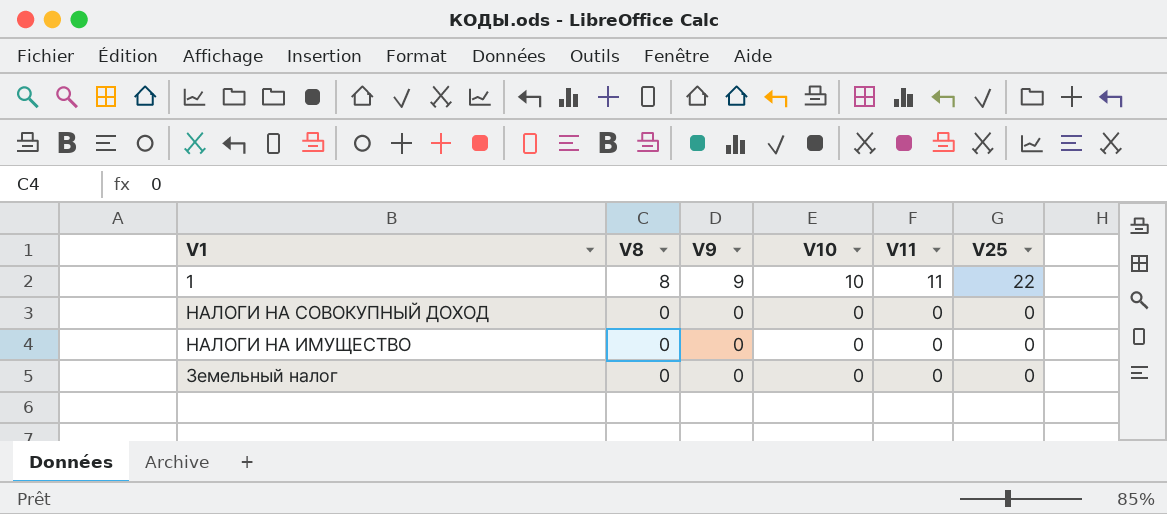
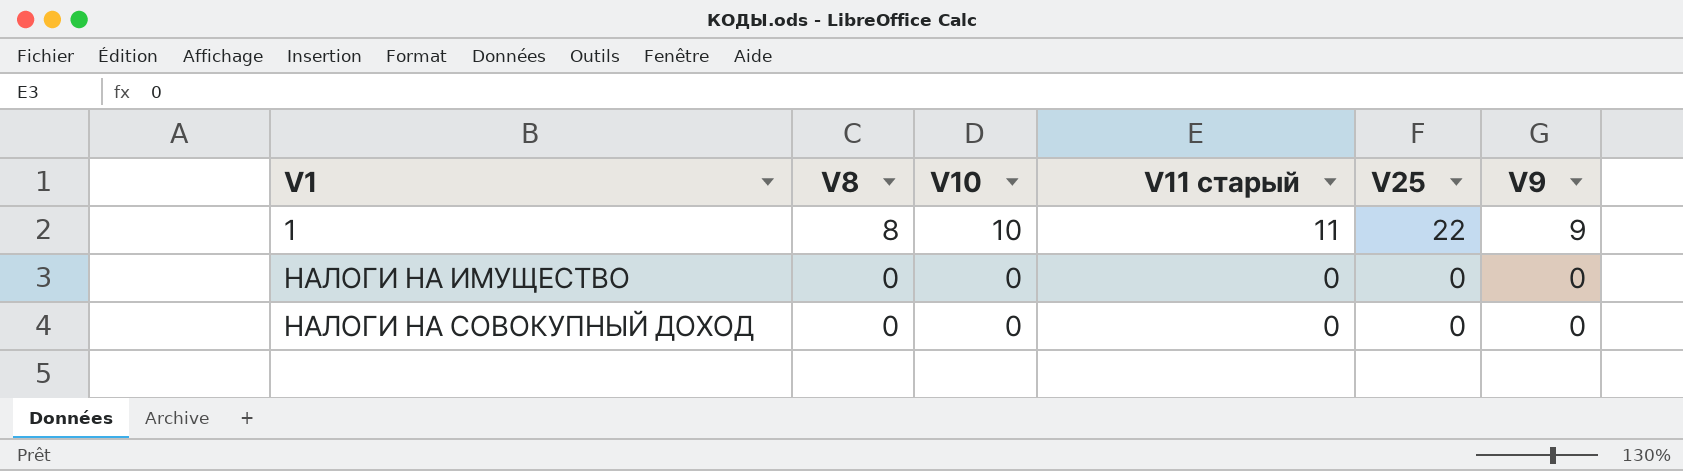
row order: V8 descending -> V1 ascending
column name: V11 -> V11 старый
column V9 | position: 3 -> 6
row Земельный налог: 0 | 0 | 0 | 0 | 0 -> none

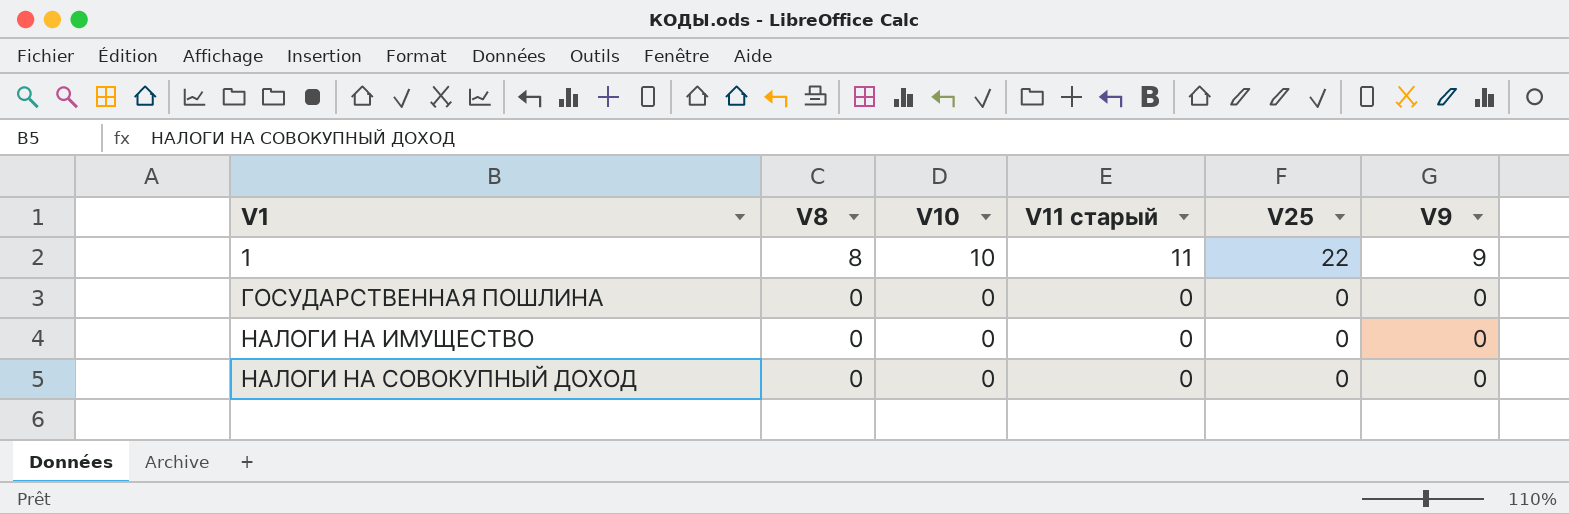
row ГОСУДАРСТВЕННАЯ ПОШЛИНА: none -> 0 | 0 | 0 | 0 | 0

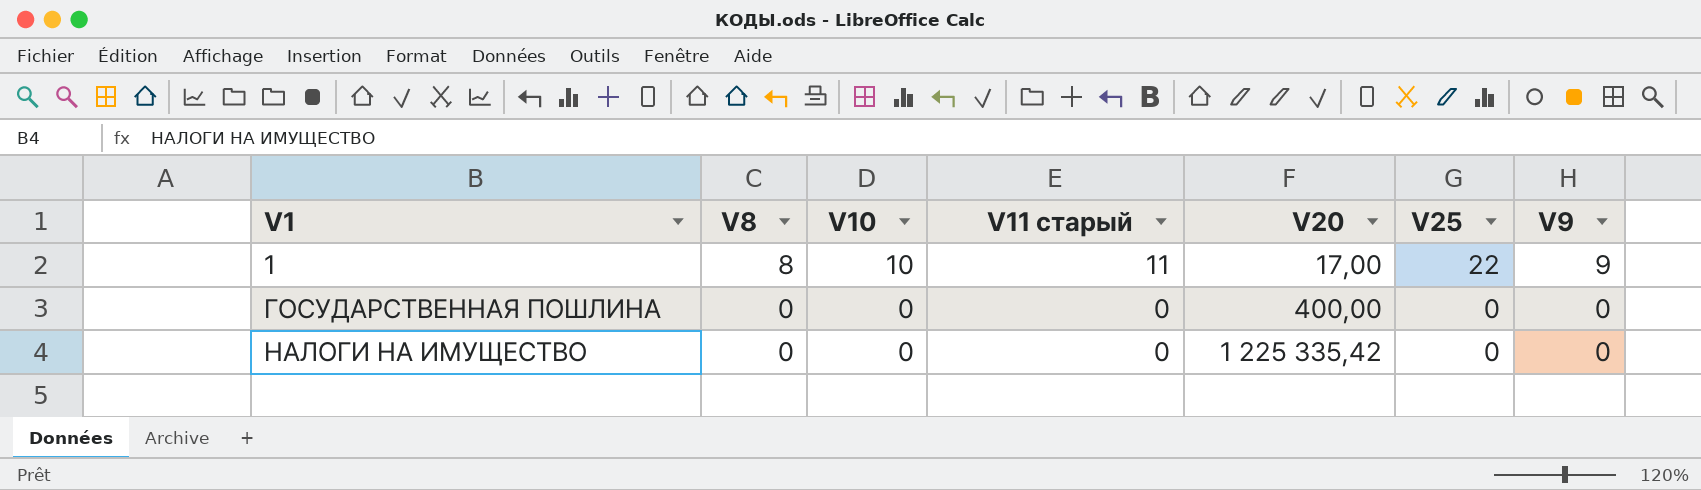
column V20 | position: none -> 5
row НАЛОГИ НА СОВОКУПНЫЙ ДОХОД: 0 | 0 | 0 | 0 | 0 -> none

